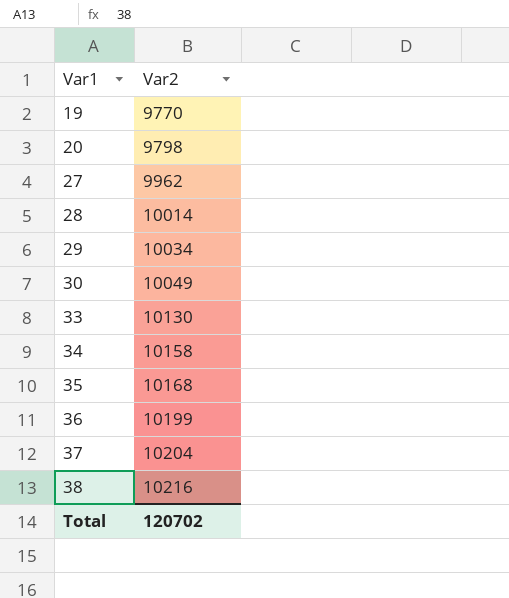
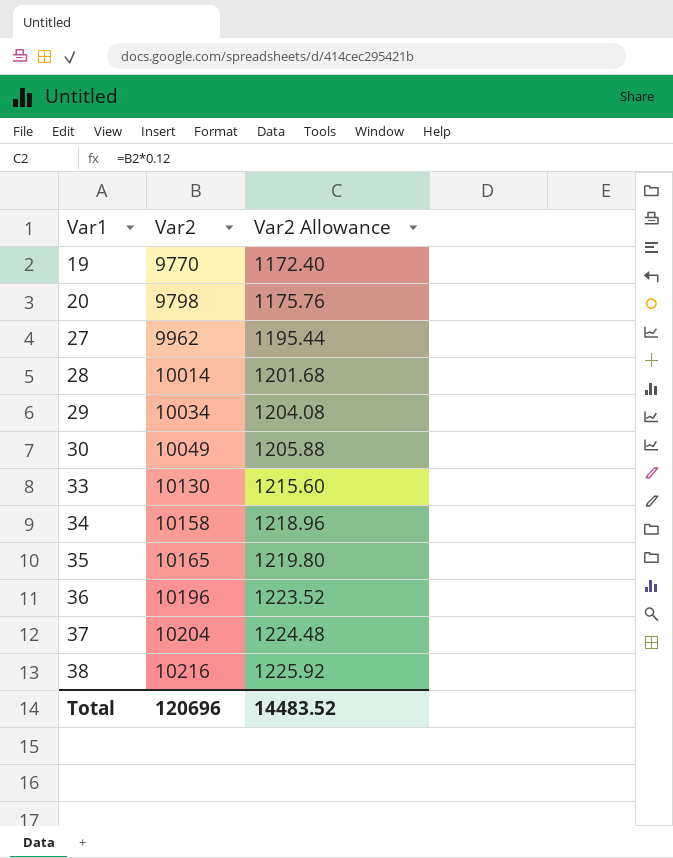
column Var2 Allowance | formula: none -> [Var2] * 0.12
35 | Var2: 10168 -> 10165
36 | Var2: 10199 -> 10196
Total | Var2: 120702 -> 120696

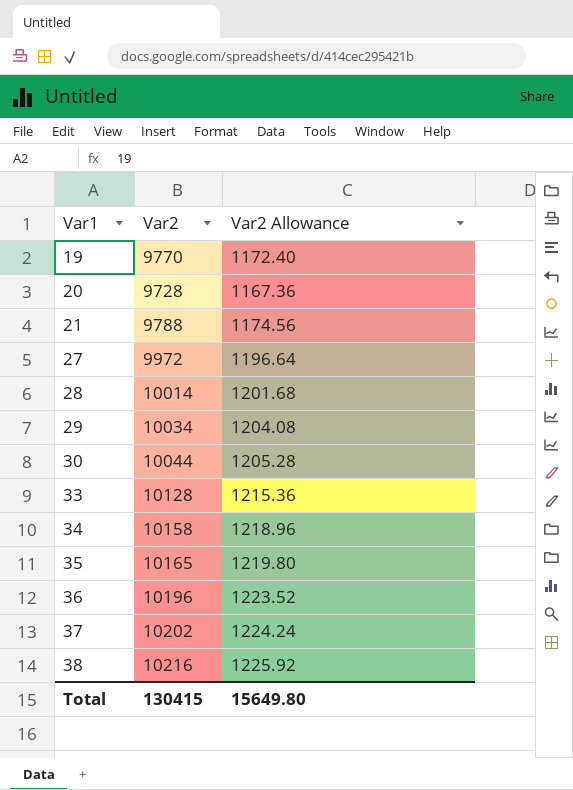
20 | Var2: 9798 -> 9728
20 | Var2 Allowance: 1175.76 -> 1167.36
row 21: none -> 9788 | 1174.56
27 | Var2: 9962 -> 9972
27 | Var2 Allowance: 1195.44 -> 1196.64
30 | Var2: 10049 -> 10044
30 | Var2 Allowance: 1205.88 -> 1205.28
33 | Var2: 10130 -> 10128
33 | Var2 Allowance: 1215.60 -> 1215.36
37 | Var2: 10204 -> 10202
37 | Var2 Allowance: 1224.48 -> 1224.24
Total | Var2: 120696 -> 130415
Total | Var2 Allowance: 14483.52 -> 15649.80

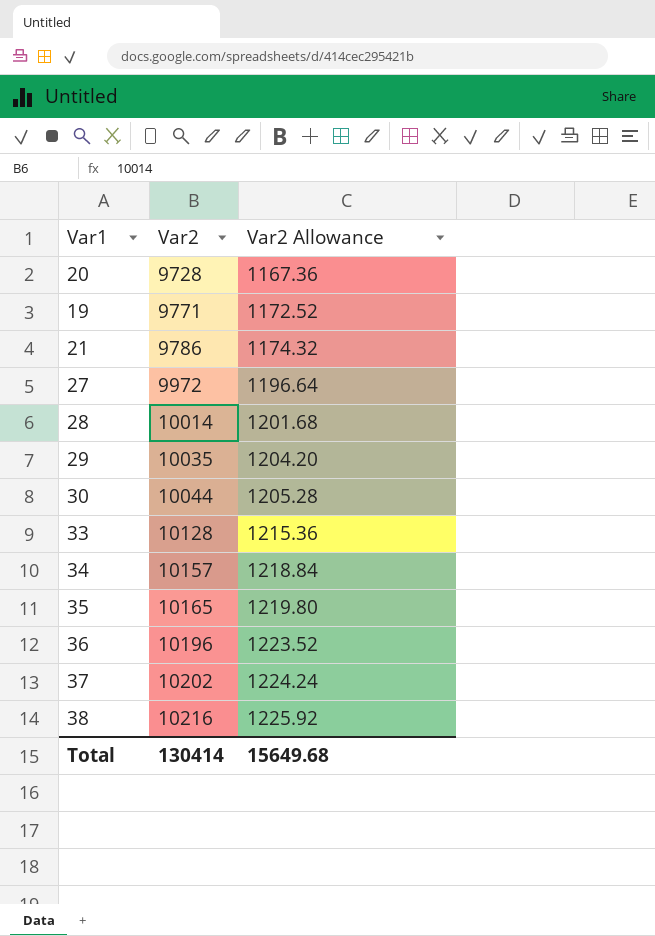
row order: Var1 ascending -> Var2 ascending
19 | Var2: 9770 -> 9771
19 | Var2 Allowance: 1172.40 -> 1172.52
21 | Var2: 9788 -> 9786
21 | Var2 Allowance: 1174.56 -> 1174.32
29 | Var2: 10034 -> 10035
29 | Var2 Allowance: 1204.08 -> 1204.20
34 | Var2: 10158 -> 10157
34 | Var2 Allowance: 1218.96 -> 1218.84
Total | Var2: 130415 -> 130414
Total | Var2 Allowance: 15649.80 -> 15649.68

